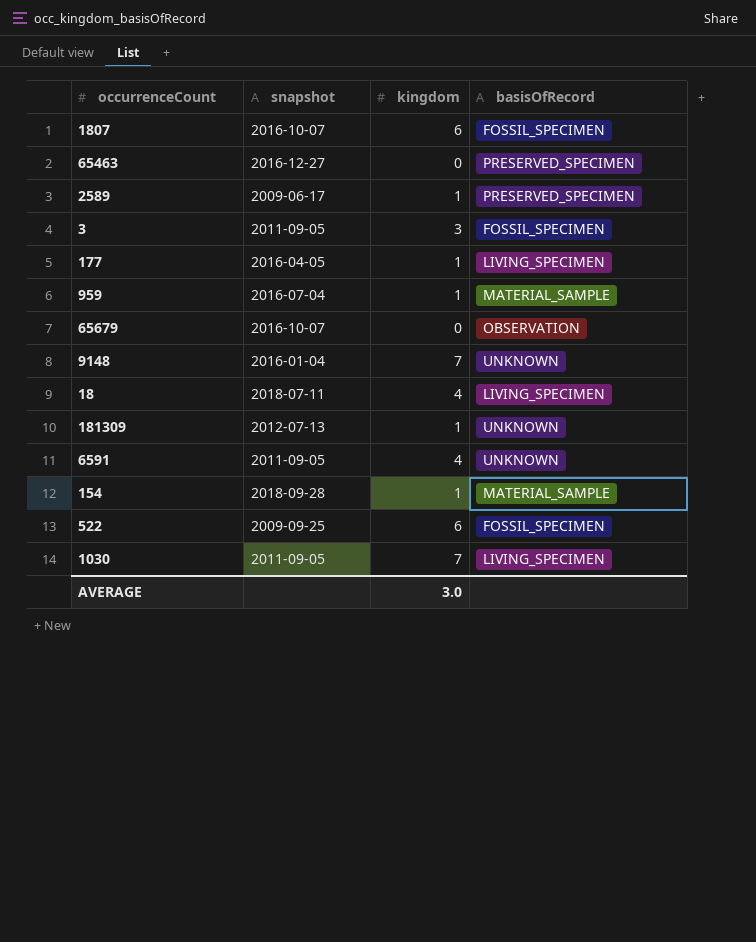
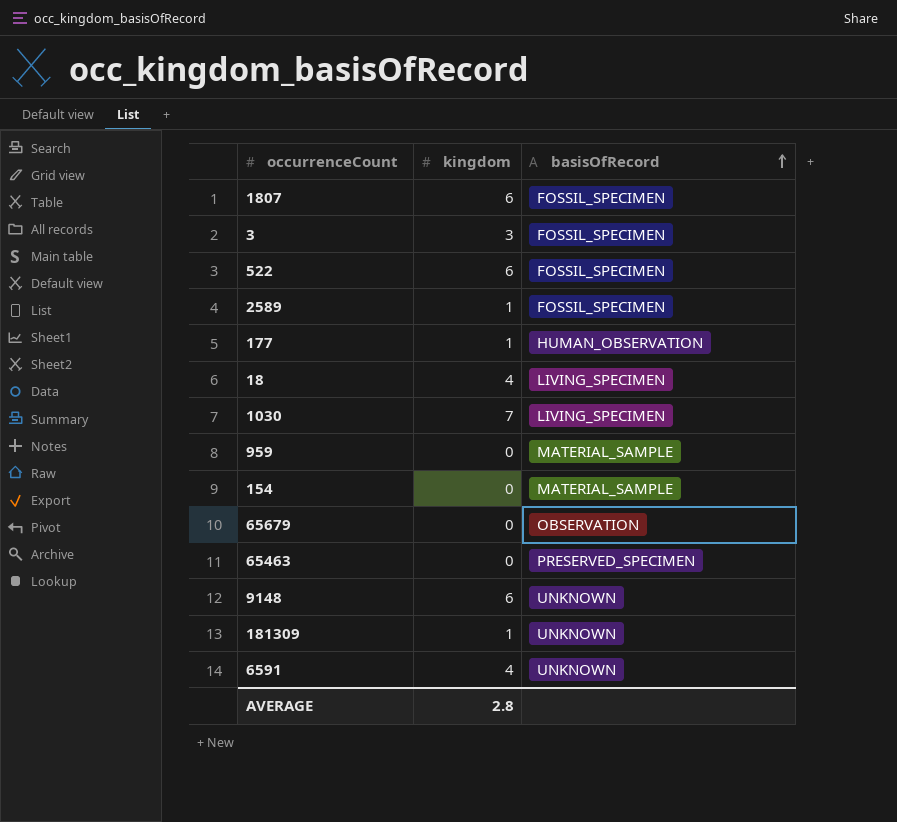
row order: none -> basisOfRecord ascending
column snapshot | position: 2 -> none
2589 | basisOfRecord: PRESERVED_SPECIMEN -> FOSSIL_SPECIMEN
177 | basisOfRecord: LIVING_SPECIMEN -> HUMAN_OBSERVATION
959 | kingdom: 1 -> 0
154 | kingdom: 1 -> 0
9148 | kingdom: 7 -> 6
AVERAGE | kingdom: 3.0 -> 2.8

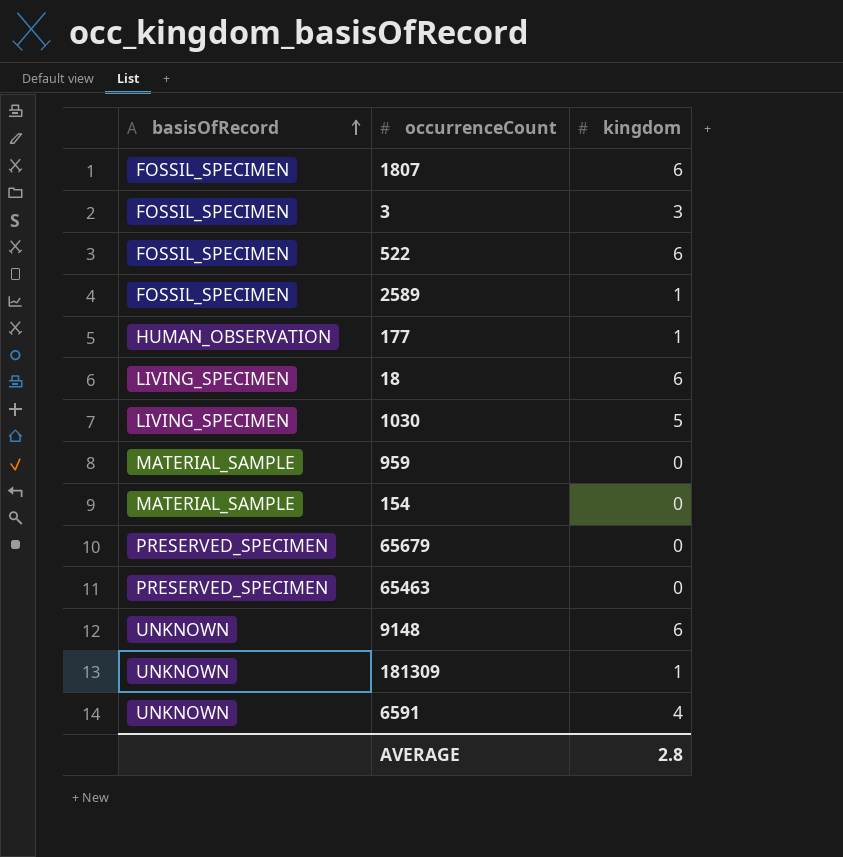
column basisOfRecord | position: 3 -> 1
18 | kingdom: 4 -> 6
1030 | kingdom: 7 -> 5
65679 | basisOfRecord: OBSERVATION -> PRESERVED_SPECIMEN

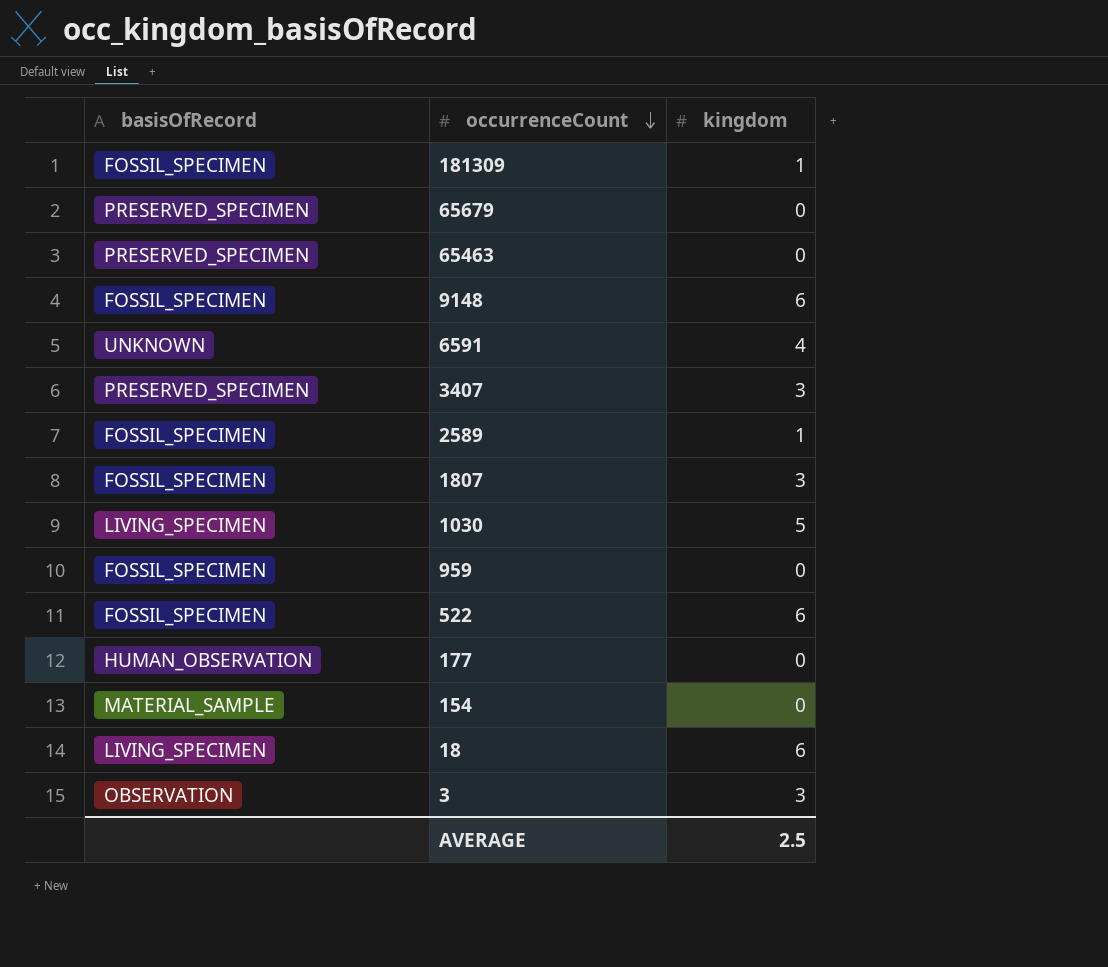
row order: basisOfRecord ascending -> occurrenceCount descending
181309 | basisOfRecord: UNKNOWN -> FOSSIL_SPECIMEN
9148 | basisOfRecord: UNKNOWN -> FOSSIL_SPECIMEN
row 3407: none -> PRESERVED_SPECIMEN | 3
1807 | kingdom: 6 -> 3
959 | basisOfRecord: MATERIAL_SAMPLE -> FOSSIL_SPECIMEN
177 | kingdom: 1 -> 0
3 | basisOfRecord: FOSSIL_SPECIMEN -> OBSERVATION
AVERAGE | kingdom: 2.8 -> 2.5

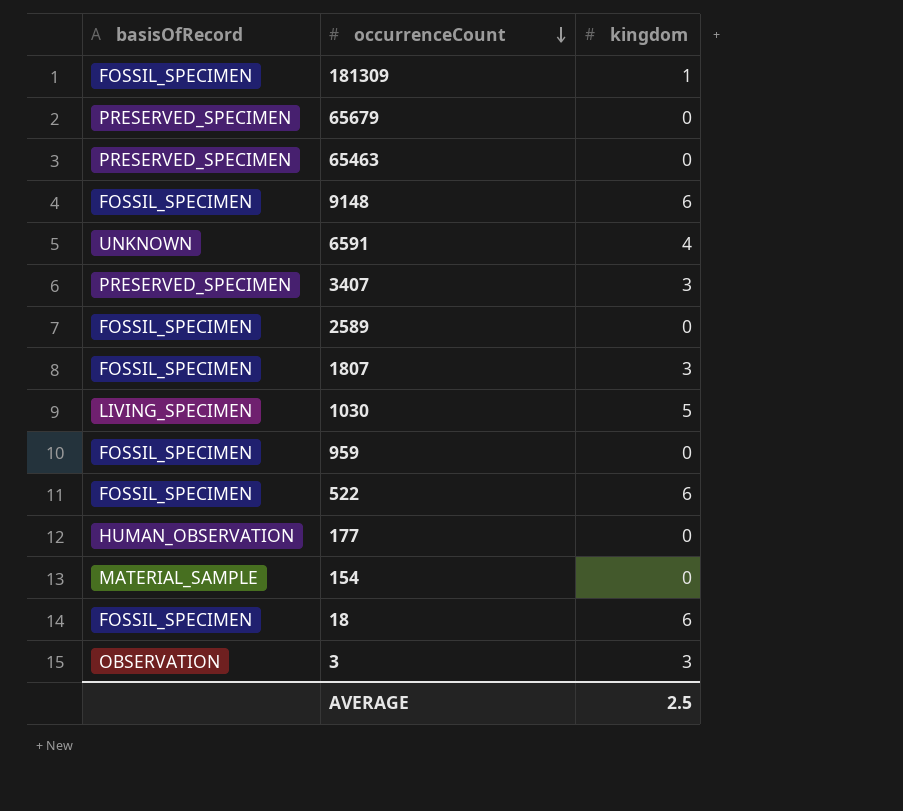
2589 | kingdom: 1 -> 0
18 | basisOfRecord: LIVING_SPECIMEN -> FOSSIL_SPECIMEN

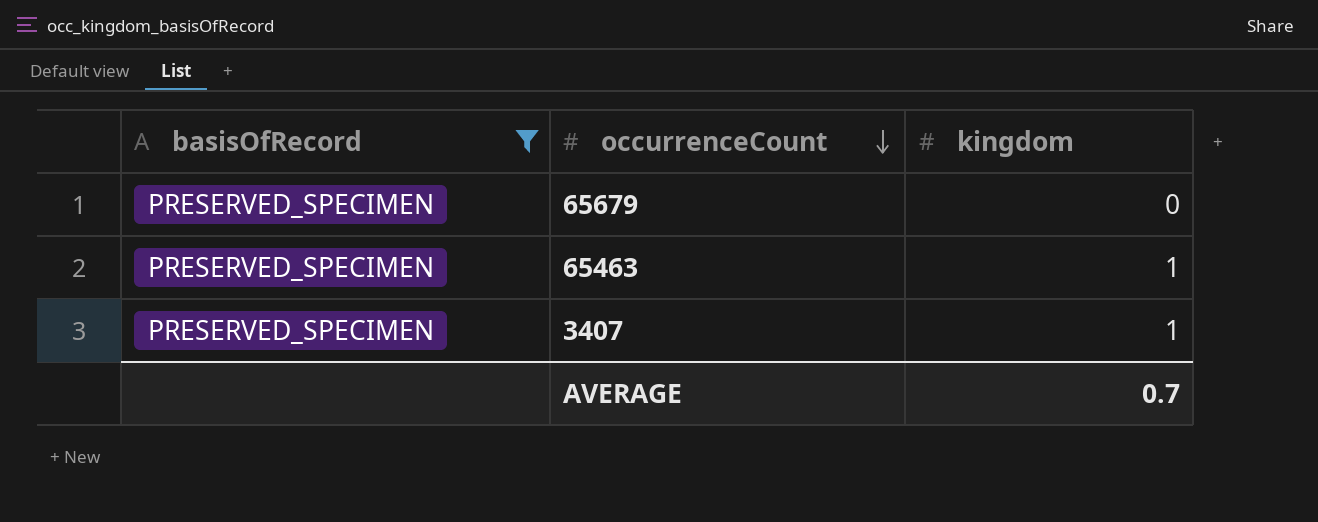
filter: none -> basisOfRecord = PRESERVED_SPECIMEN
65463 | kingdom: 0 -> 1
3407 | kingdom: 3 -> 1
AVERAGE | kingdom: 2.5 -> 0.7

